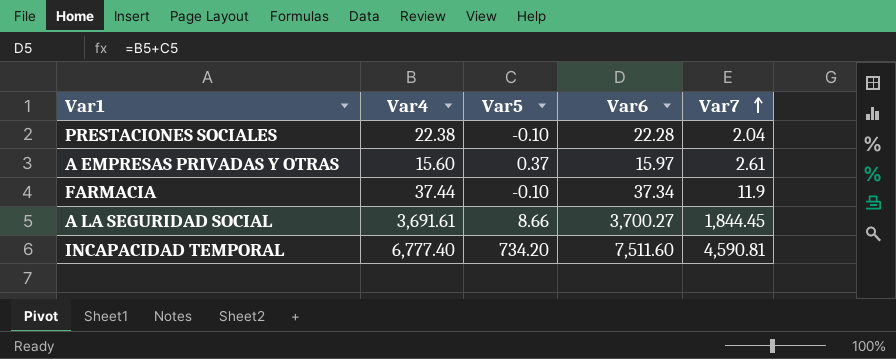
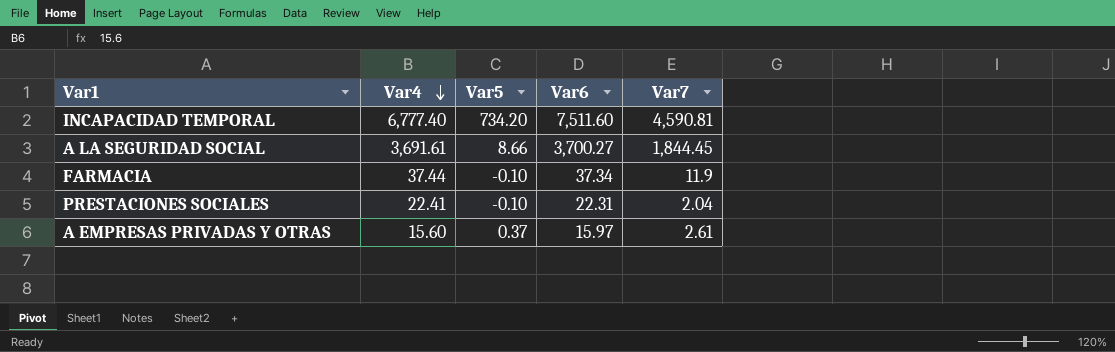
row order: Var7 ascending -> Var4 descending
PRESTACIONES SOCIALES | Var4: 22.38 -> 22.41
PRESTACIONES SOCIALES | Var6: 22.28 -> 22.31

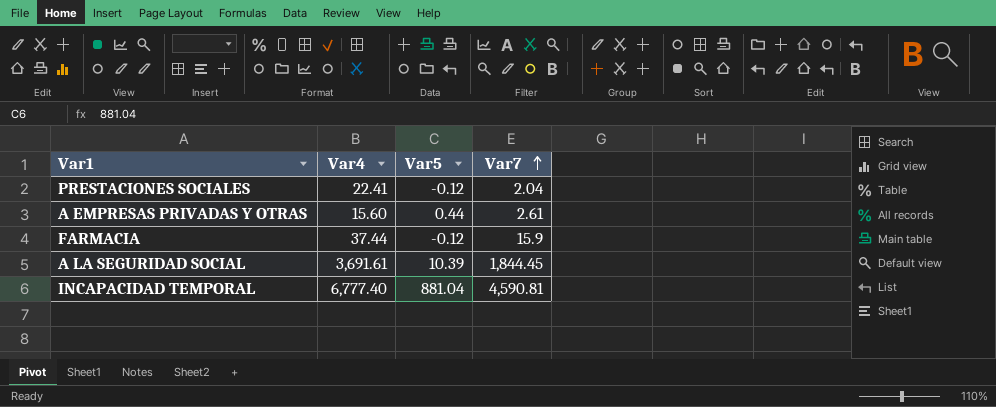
row order: Var4 descending -> Var7 ascending
column Var6 | formula: [Var4] + [Var5] -> none
PRESTACIONES SOCIALES | Var5: -0.10 -> -0.12
A EMPRESAS PRIVADAS Y OTRAS | Var5: 0.37 -> 0.44
FARMACIA | Var5: -0.10 -> -0.12
FARMACIA | Var7: 11.9 -> 15.9
A LA SEGURIDAD SOCIAL | Var5: 8.66 -> 10.39
INCAPACIDAD TEMPORAL | Var5: 734.20 -> 881.04

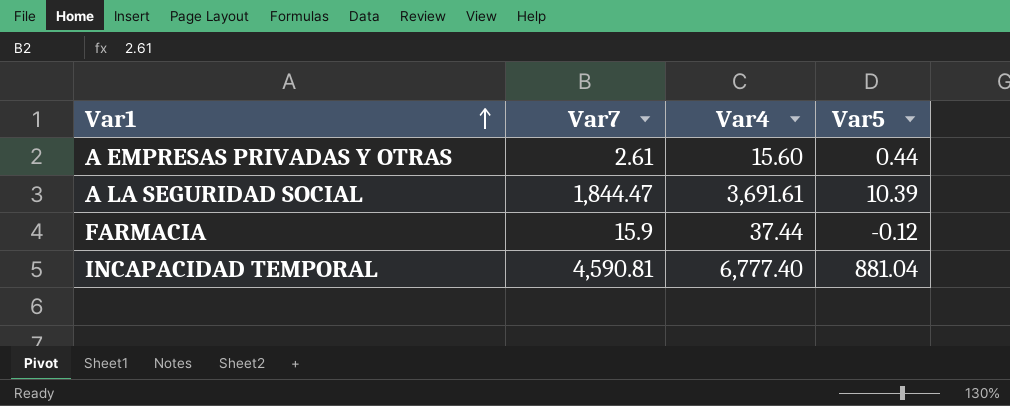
row order: Var7 ascending -> Var1 ascending
column Var7 | position: 4 -> 2
row PRESTACIONES SOCIALES: 22.41 | -0.12 | 2.04 -> none
A LA SEGURIDAD SOCIAL | Var7: 1,844.45 -> 1,844.47

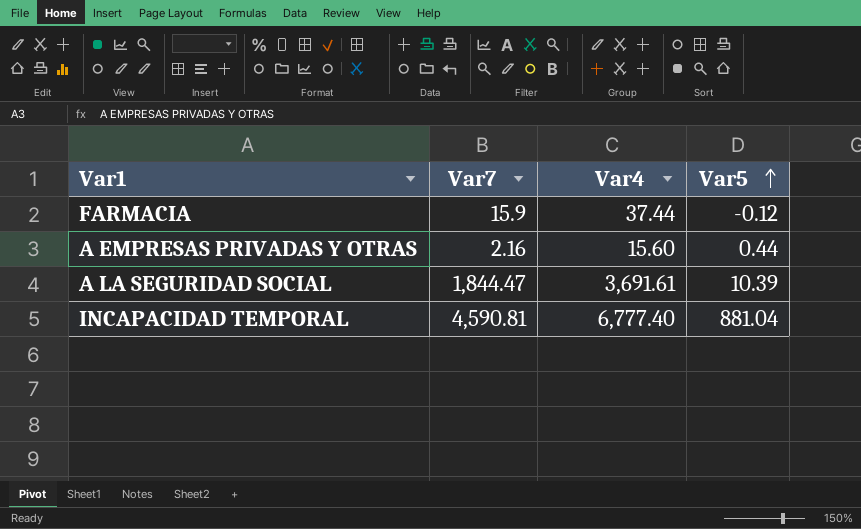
row order: Var1 ascending -> Var5 ascending
A EMPRESAS PRIVADAS Y OTRAS | Var7: 2.61 -> 2.16

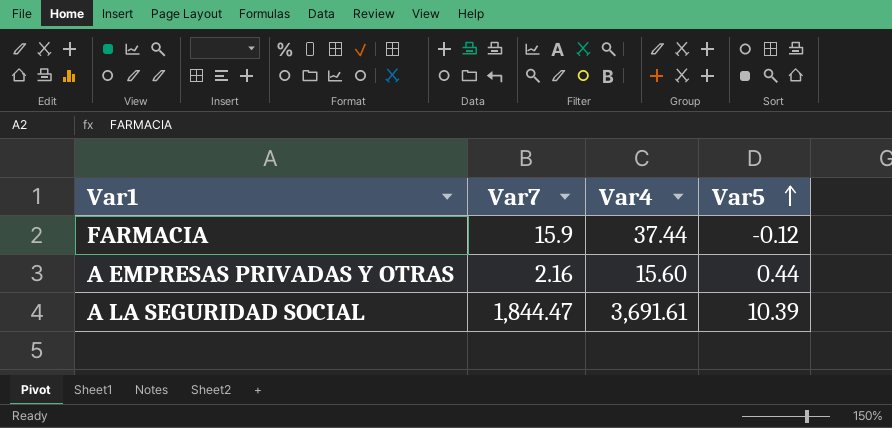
row INCAPACIDAD TEMPORAL: 4,590.81 | 6,777.40 | 881.04 -> none

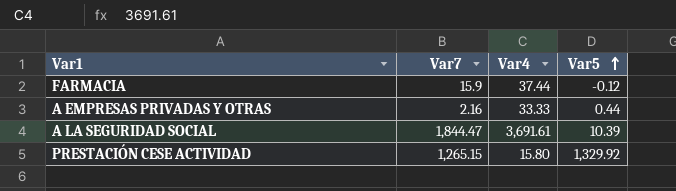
A EMPRESAS PRIVADAS Y OTRAS | Var4: 15.60 -> 33.33
row PRESTACIÓN CESE ACTIVIDAD: none -> 1,265.15 | 15.80 | 1,329.92

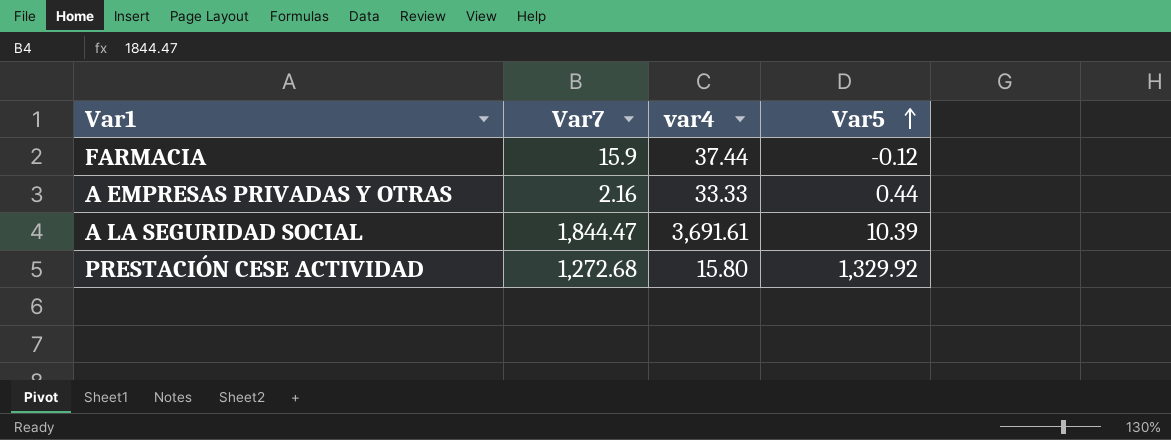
column name: Var4 -> var4
PRESTACIÓN CESE ACTIVIDAD | Var7: 1,265.15 -> 1,272.68

